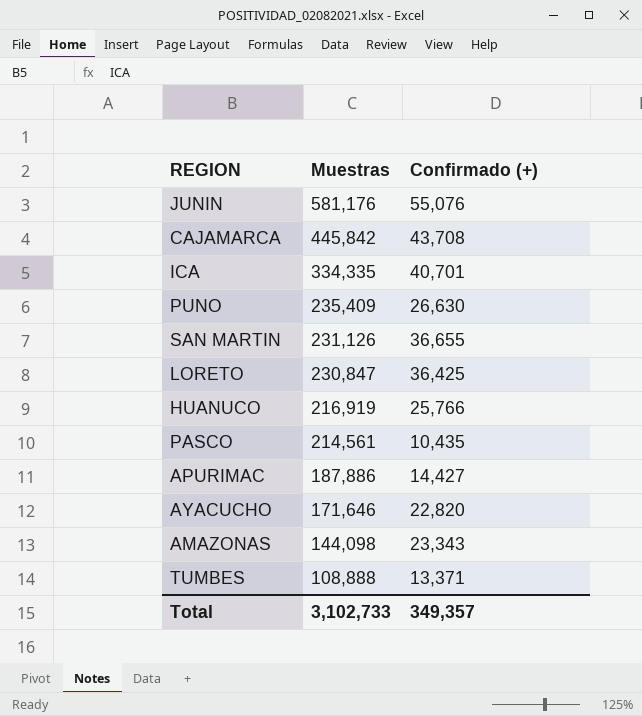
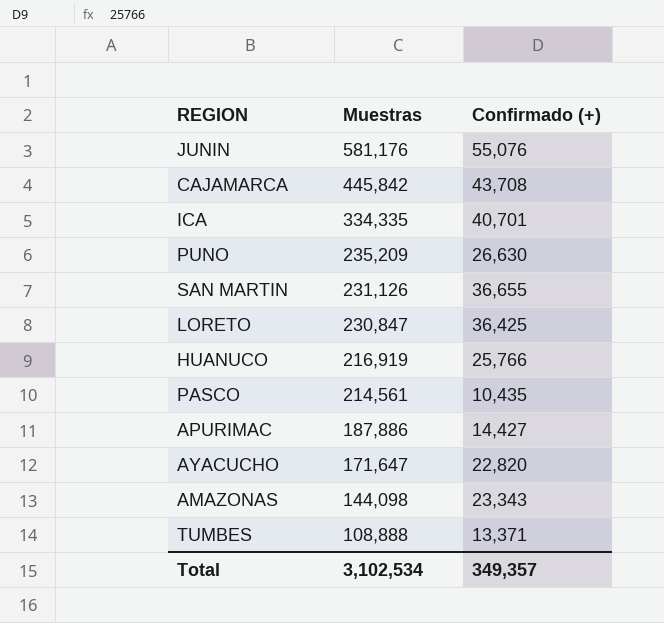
PUNO | Muestras: 235,409 -> 235,209
AYACUCHO | Muestras: 171,646 -> 171,647
Total | Muestras: 3,102,733 -> 3,102,534

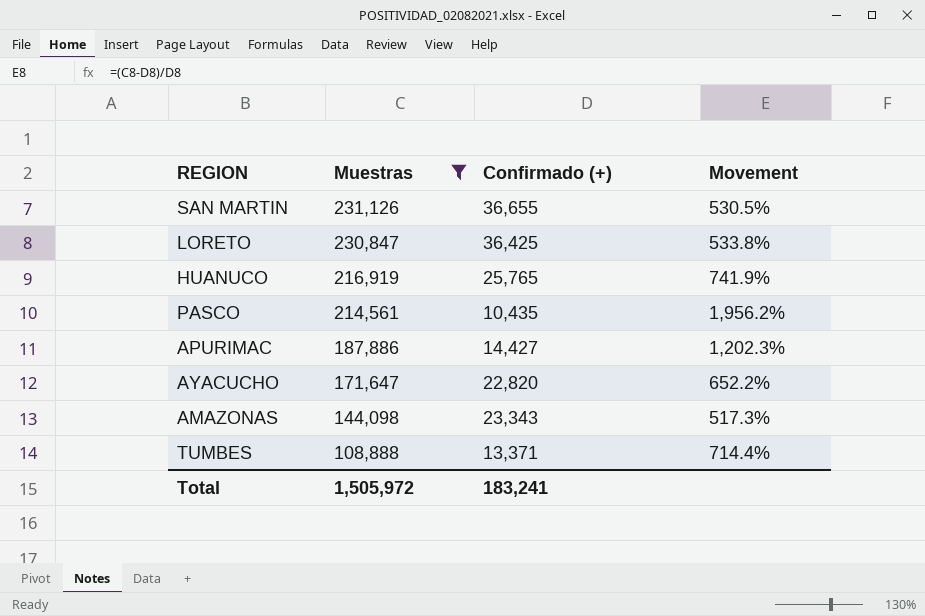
filter: none -> Muestras <= 231,126
column Movement | formula: none -> ([Muestras] - [Confirmado (+)]) / [Confirmado (+)]
HUANUCO | Confirmado (+): 25,766 -> 25,765
Total | Muestras: 3,102,534 -> 1,505,972
Total | Confirmado (+): 349,357 -> 183,241

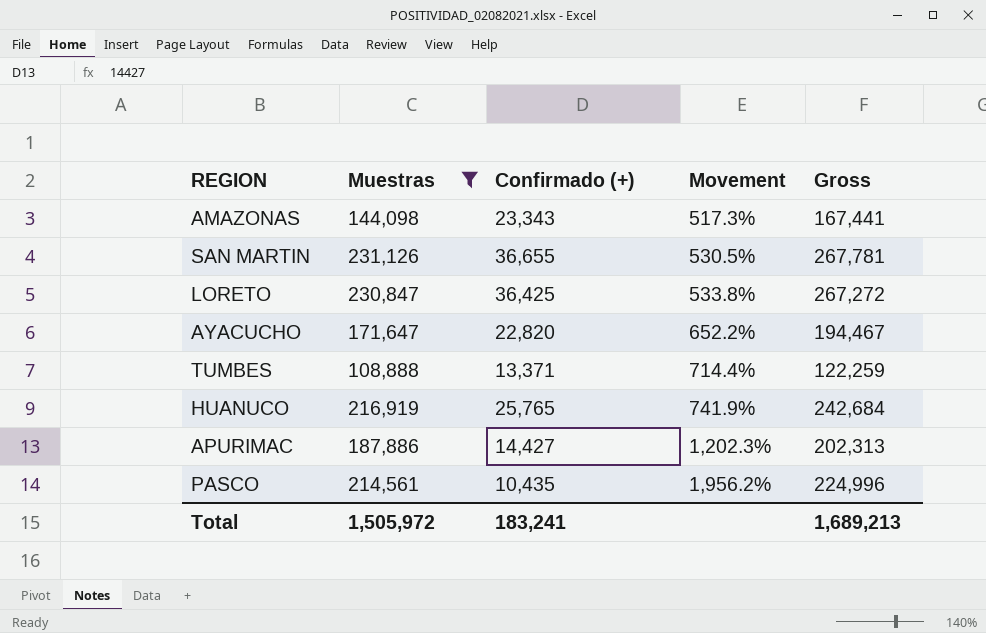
row order: Muestras descending -> Movement ascending
column Gross | formula: none -> [Muestras] + [Confirmado (+)]

